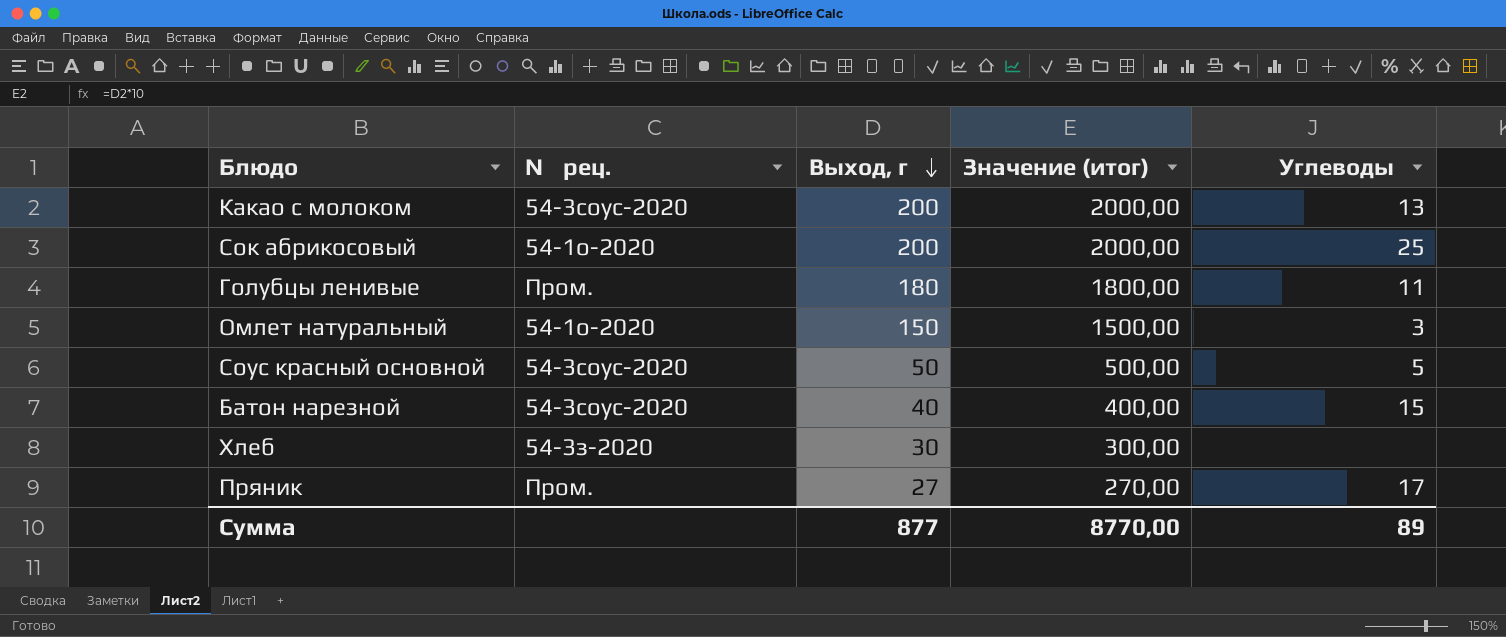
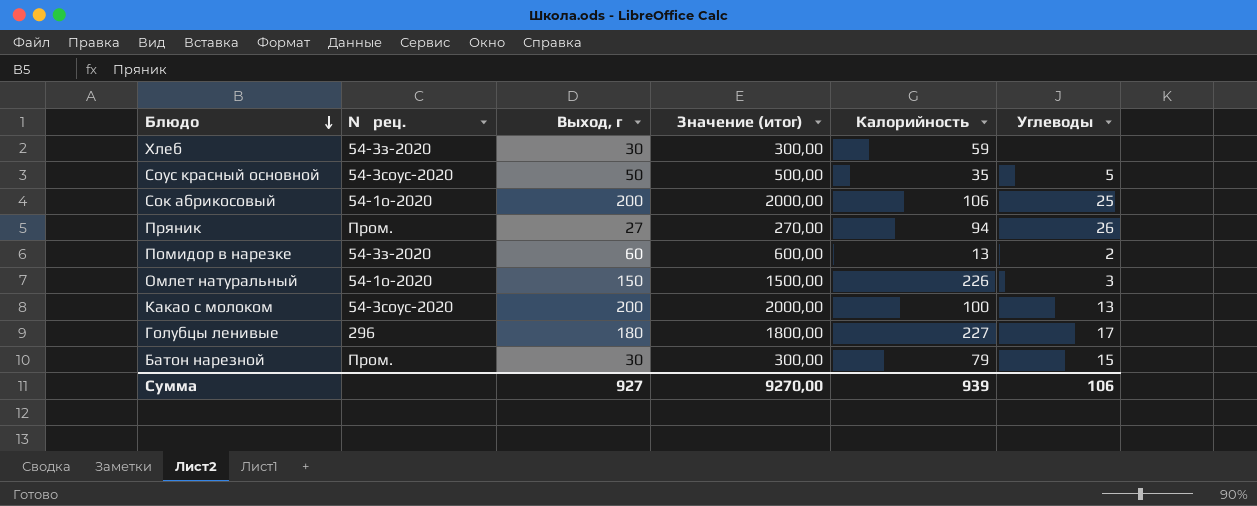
row order: Выход, г descending -> Блюдо descending
column Калорийность | position: none -> 5
Пряник | Углеводы: 17 -> 26
row Помидор в нарезке: none -> 54-3з-2020 | 60 | 600,00 | 13 | 2
Голубцы ленивые | № рец.: Пром. -> 296
Голубцы ленивые | Углеводы: 11 -> 17
Батон нарезной | № рец.: 54-3соус-2020 -> Пром.
Батон нарезной | Выход, г: 40 -> 30
Батон нарезной | Значение (итог): 400,00 -> 300,00
Сумма | Выход, г: 877 -> 927
Сумма | Значение (итог): 8770,00 -> 9270,00
Сумма | Углеводы: 89 -> 106

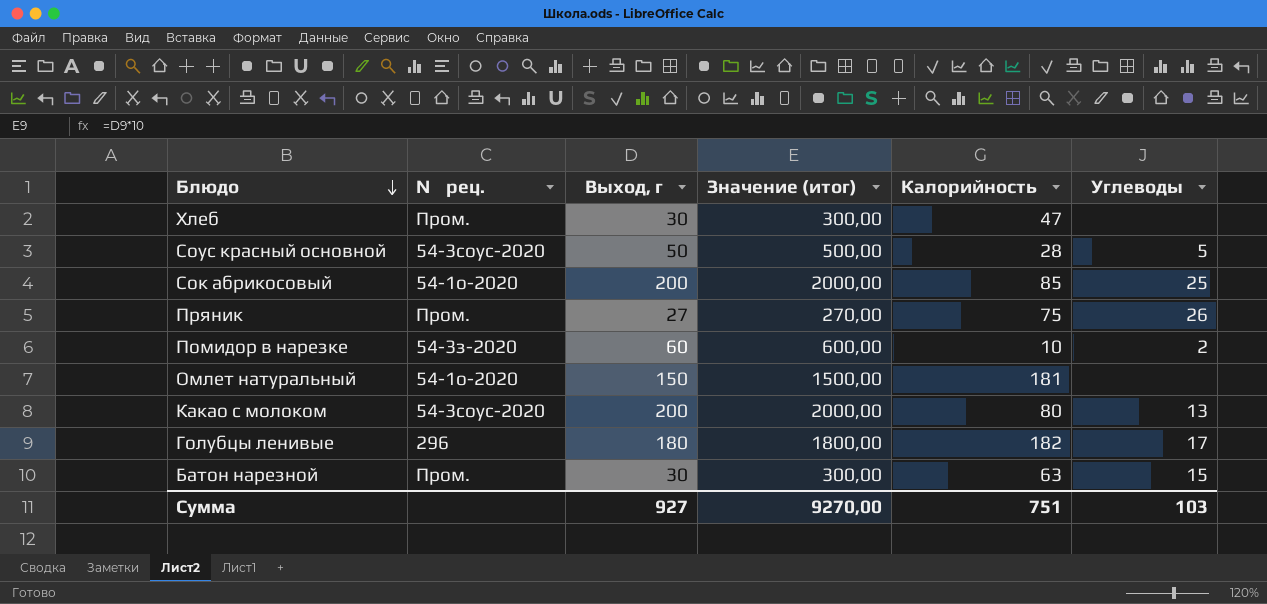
Хлеб | № рец.: 54-3з-2020 -> Пром.
Хлеб | Калорийность: 59 -> 47
Соус красный основной | Калорийность: 35 -> 28
Сок абрикосовый | Калорийность: 106 -> 85
Пряник | Калорийность: 94 -> 75
Помидор в нарезке | Калорийность: 13 -> 10
Омлет натуральный | Калорийность: 226 -> 181
Омлет натуральный | Углеводы: 3 -> none
Какао с молоком | Калорийность: 100 -> 80
Голубцы ленивые | Калорийность: 227 -> 182
Батон нарезной | Калорийность: 79 -> 63
Сумма | Калорийность: 939 -> 751
Сумма | Углеводы: 106 -> 103

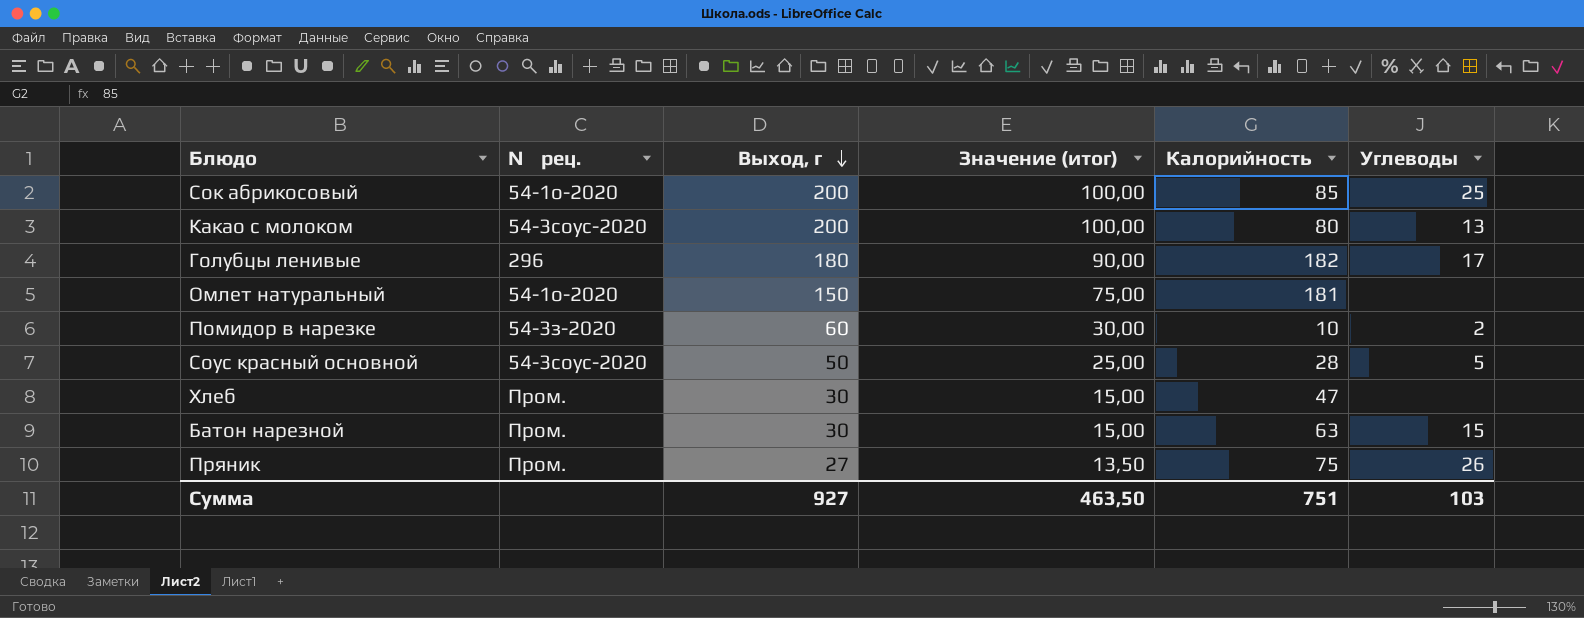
row order: Блюдо descending -> Выход, г descending
column Значение (итог) | formula: [Выход, г] * 10 -> [Выход, г] * 0,5
Сумма | Значение (итог): 9270,00 -> 463,50

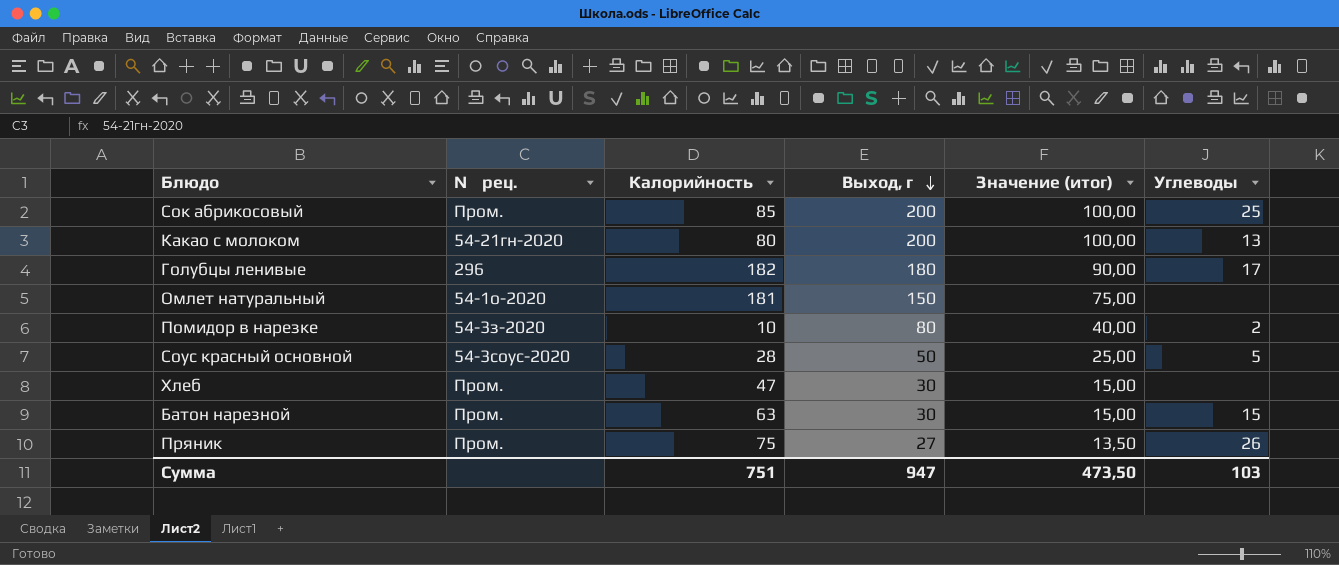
column Калорийность | position: 5 -> 3
Сок абрикосовый | № рец.: 54-1о-2020 -> Пром.
Какао с молоком | № рец.: 54-3соус-2020 -> 54-21гн-2020
Помидор в нарезке | Выход, г: 60 -> 80
Помидор в нарезке | Значение (итог): 30,00 -> 40,00
Сумма | Выход, г: 927 -> 947
Сумма | Значение (итог): 463,50 -> 473,50

